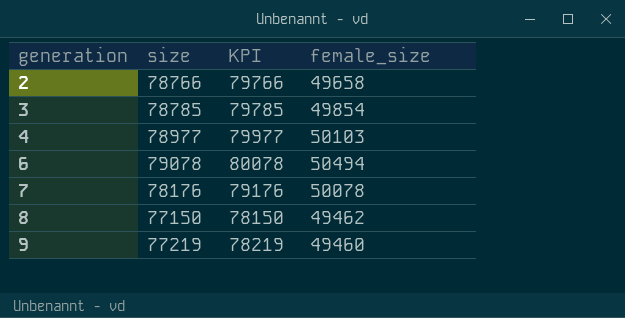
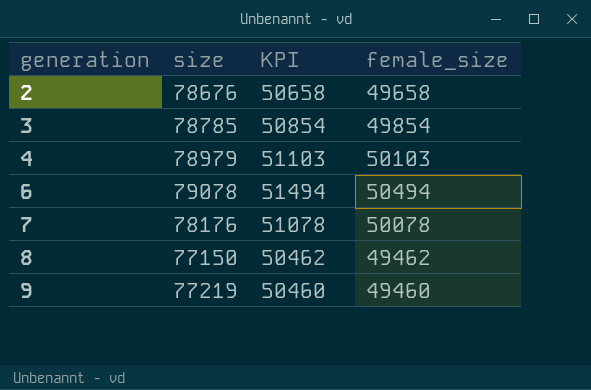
column KPI | formula: [size] + 1000 -> [female_size] + 1000
2 | size: 78766 -> 78676
4 | size: 78977 -> 78979

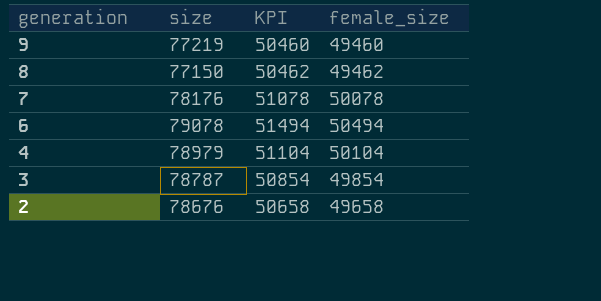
row order: generation ascending -> generation descending
4 | KPI: 51103 -> 51104
4 | female_size: 50103 -> 50104
3 | size: 78785 -> 78787

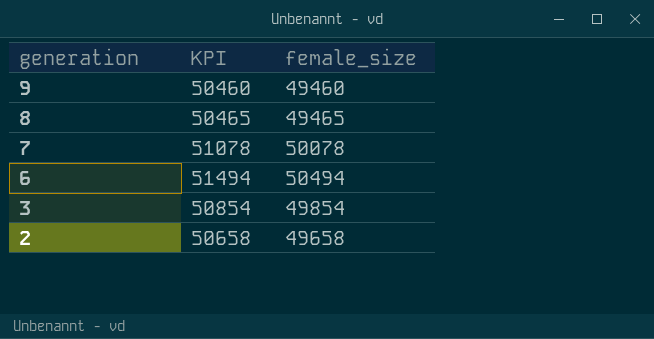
column size | position: 2 -> none
row 4: 78979 | 51104 | 50104 -> none
8 | KPI: 50462 -> 50465
8 | female_size: 49462 -> 49465

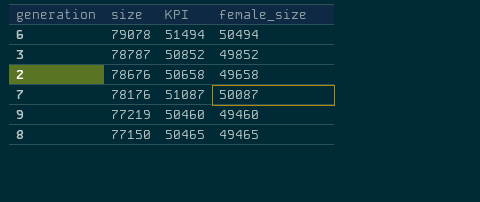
row order: generation descending -> size descending
column size | position: none -> 2
3 | KPI: 50854 -> 50852
3 | female_size: 49854 -> 49852
7 | KPI: 51078 -> 51087
7 | female_size: 50078 -> 50087

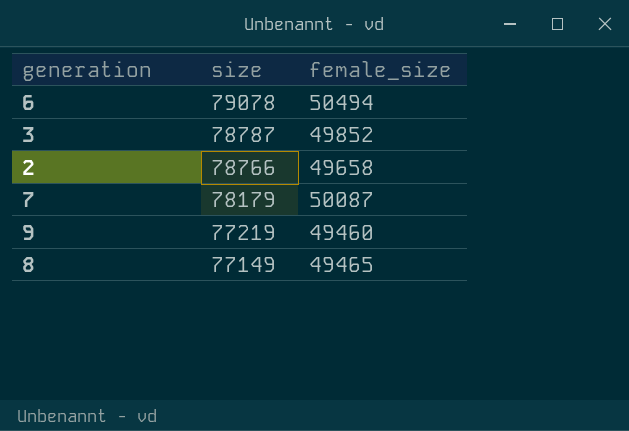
column KPI | formula: [female_size] + 1000 -> none
2 | size: 78676 -> 78766
7 | size: 78176 -> 78179
8 | size: 77150 -> 77149

